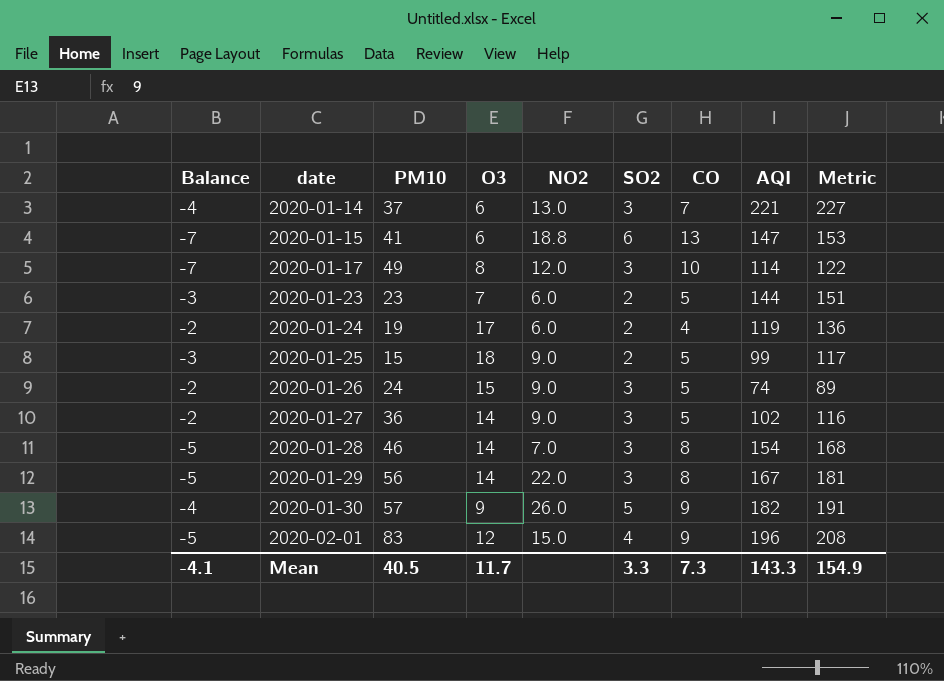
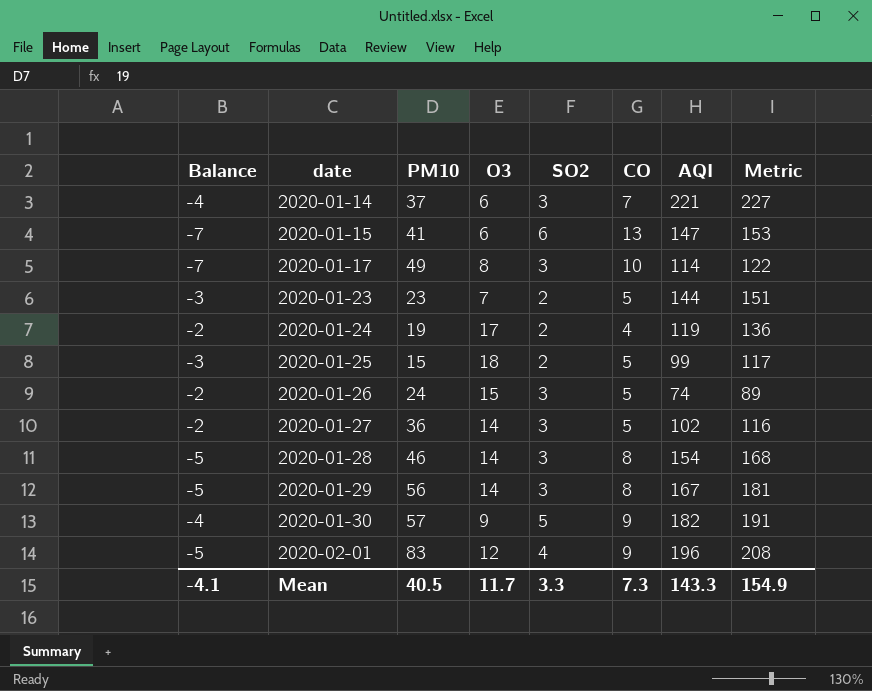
column NO2 | position: 5 -> none

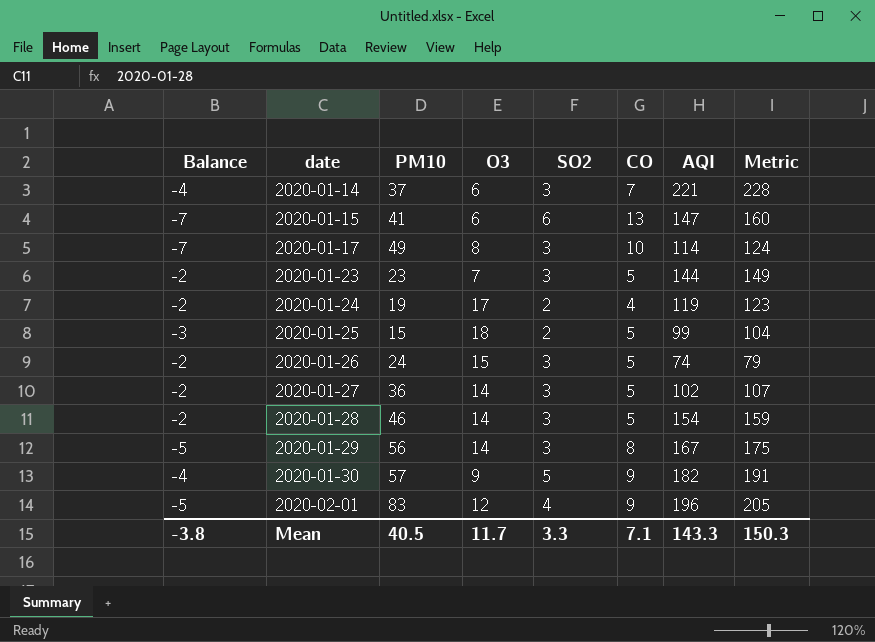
column Metric | formula: [O3] + [AQI] -> [CO] + [AQI]
2020-01-23 | Balance: -3 -> -2
2020-01-23 | SO2: 2 -> 3
2020-01-28 | Balance: -5 -> -2
2020-01-28 | CO: 8 -> 5
Mean | Balance: -4.1 -> -3.8
Mean | CO: 7.3 -> 7.1
Mean | Metric: 154.9 -> 150.3

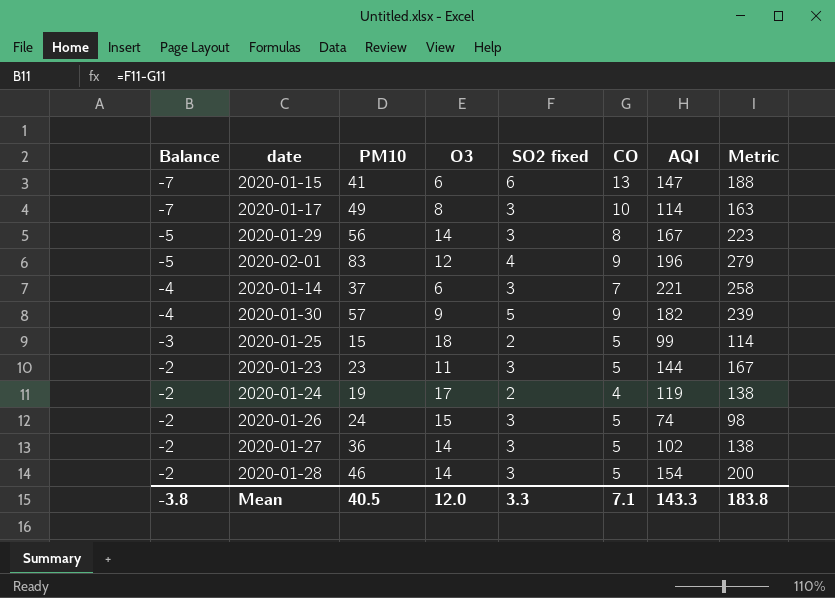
row order: date ascending -> Balance ascending
column name: SO2 -> SO2 fixed
column Metric | formula: [CO] + [AQI] -> [PM10] + [AQI]
2020-01-23 | O3: 7 -> 11
Mean | O3: 11.7 -> 12.0
Mean | Metric: 150.3 -> 183.8

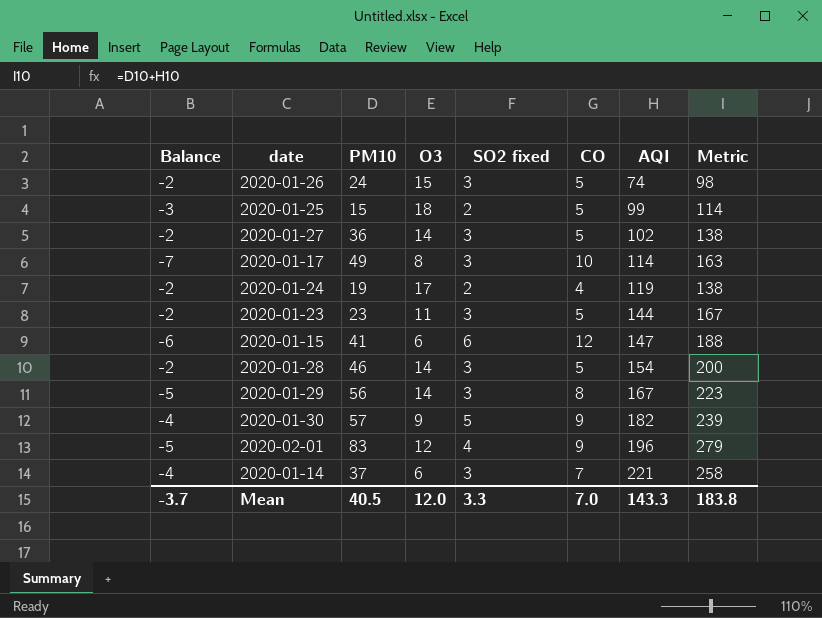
row order: Balance ascending -> AQI ascending
2020-01-15 | Balance: -7 -> -6
2020-01-15 | CO: 13 -> 12
Mean | Balance: -3.8 -> -3.7
Mean | CO: 7.1 -> 7.0

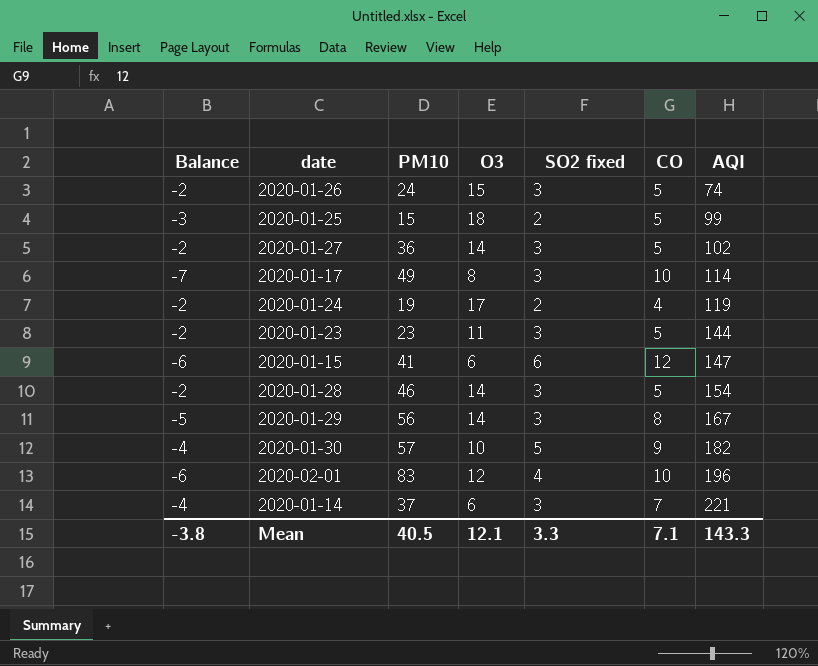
column Metric | formula: [PM10] + [AQI] -> none
2020-01-30 | O3: 9 -> 10
2020-02-01 | Balance: -5 -> -6
2020-02-01 | CO: 9 -> 10
Mean | Balance: -3.7 -> -3.8
Mean | O3: 12.0 -> 12.1
Mean | CO: 7.0 -> 7.1

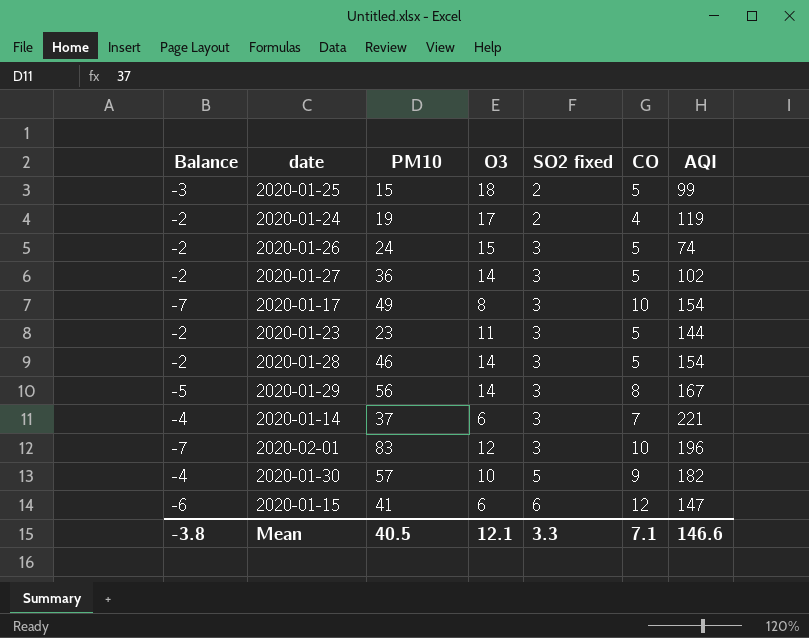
row order: AQI ascending -> SO2 fixed ascending
2020-01-17 | AQI: 114 -> 154
2020-02-01 | Balance: -6 -> -7
2020-02-01 | SO2 fixed: 4 -> 3
Mean | AQI: 143.3 -> 146.6

